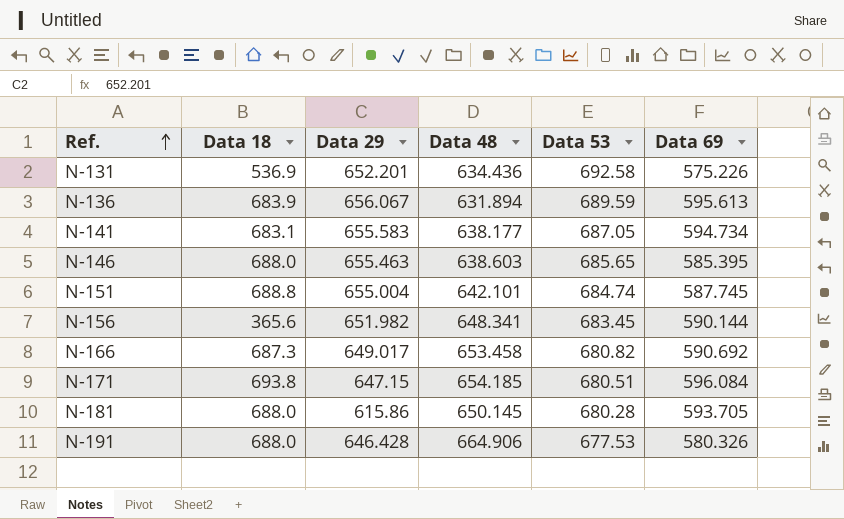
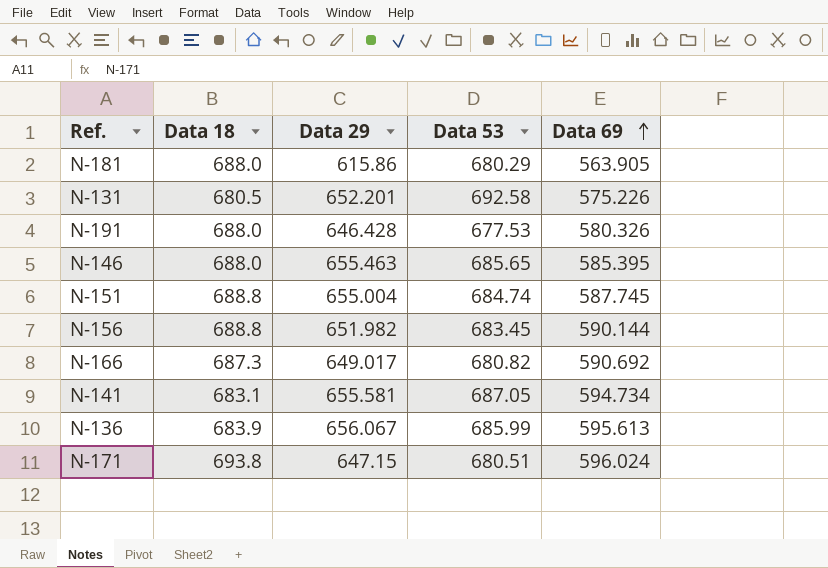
row order: Ref. ascending -> Data 69 ascending
column Data 48 | position: 4 -> none
N-181 | Data 53: 680.28 -> 680.29
N-181 | Data 69: 593.705 -> 563.905
N-131 | Data 18: 536.9 -> 680.5
N-156 | Data 18: 365.6 -> 688.8
N-141 | Data 29: 655.583 -> 655.581
N-136 | Data 53: 689.59 -> 685.99
N-171 | Data 69: 596.084 -> 596.024

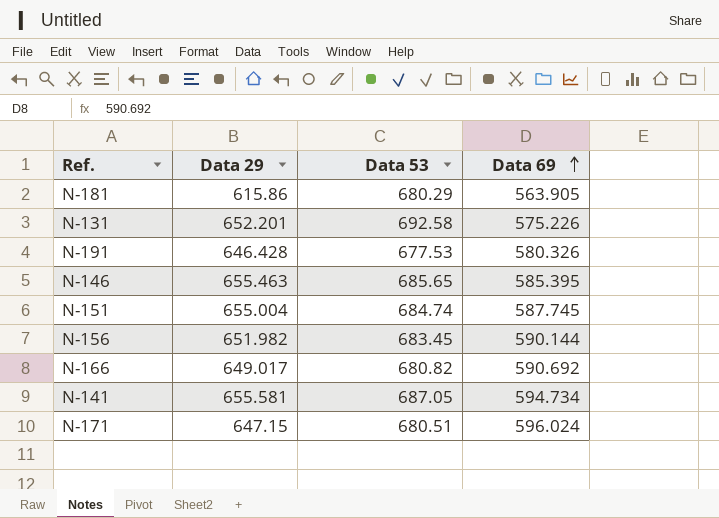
column Data 18 | position: 2 -> none
row N-136: 683.9 | 656.067 | 685.99 | 595.613 -> none

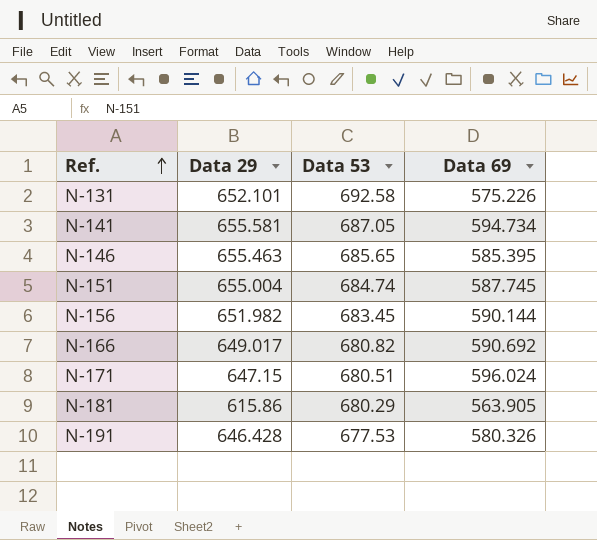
row order: Data 69 ascending -> Ref. ascending
N-131 | Data 29: 652.201 -> 652.101

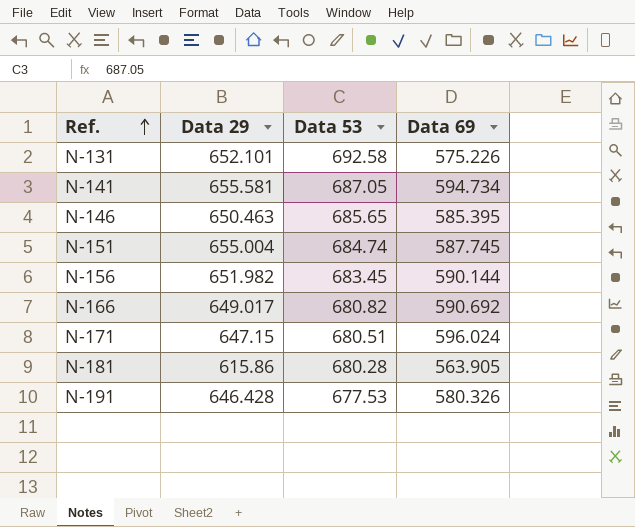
N-146 | Data 29: 655.463 -> 650.463
N-181 | Data 53: 680.29 -> 680.28

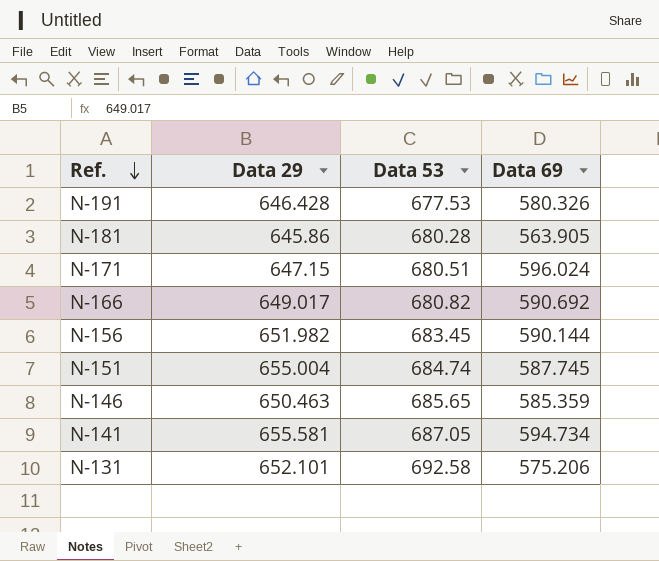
row order: Ref. ascending -> Ref. descending
N-181 | Data 29: 615.86 -> 645.86
N-146 | Data 69: 585.395 -> 585.359
N-131 | Data 69: 575.226 -> 575.206

